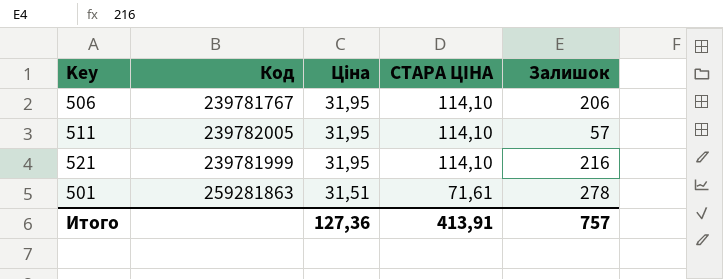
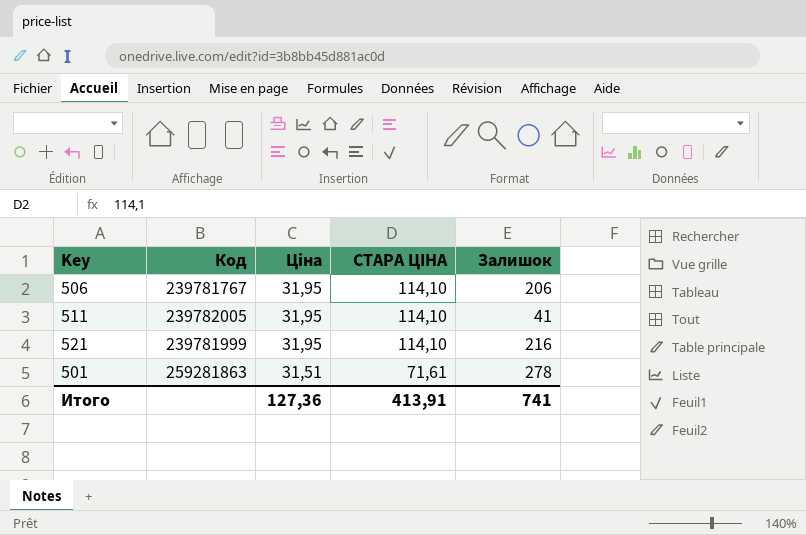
511 | Залишок: 57 -> 41
Итого | Залишок: 757 -> 741

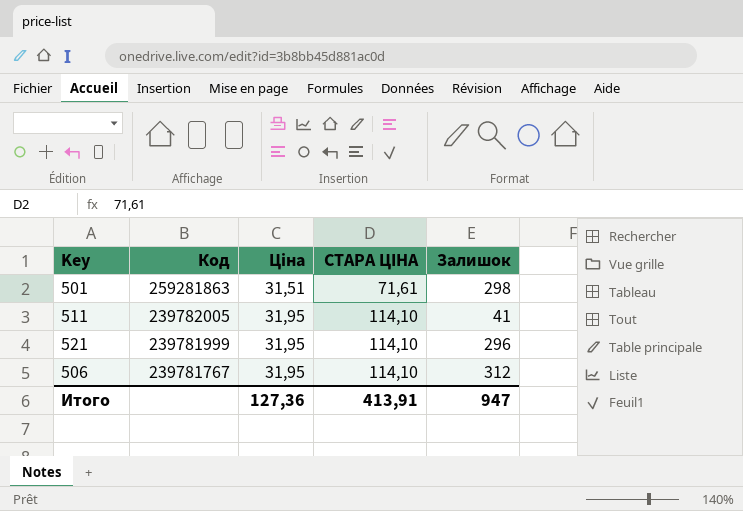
row order: Ціна descending -> Код descending
501 | Залишок: 278 -> 298
521 | Залишок: 216 -> 296
506 | Залишок: 206 -> 312
Итого | Залишок: 741 -> 947

